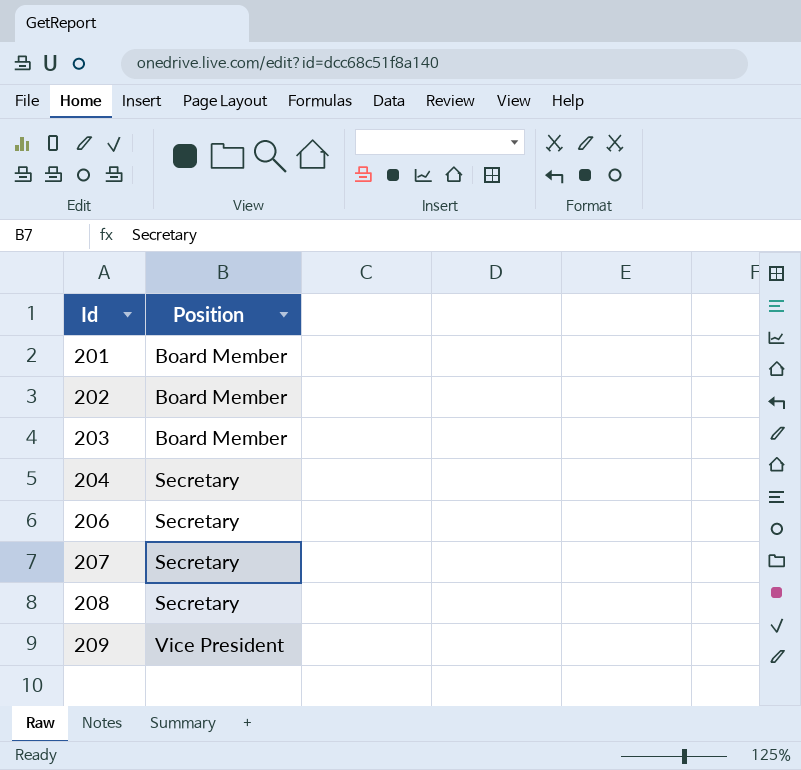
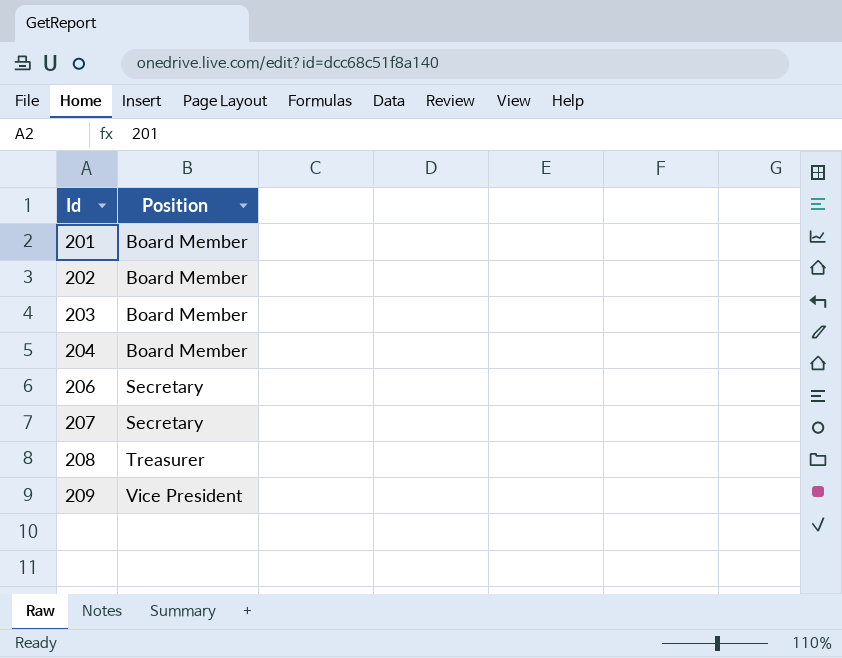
204 | Position: Secretary -> Board Member
208 | Position: Secretary -> Treasurer

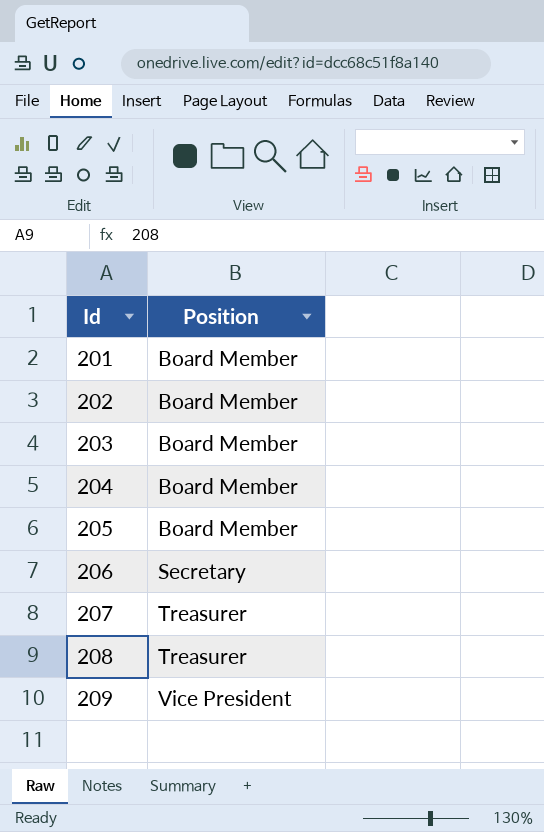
row 205: none -> Board Member
207 | Position: Secretary -> Treasurer

